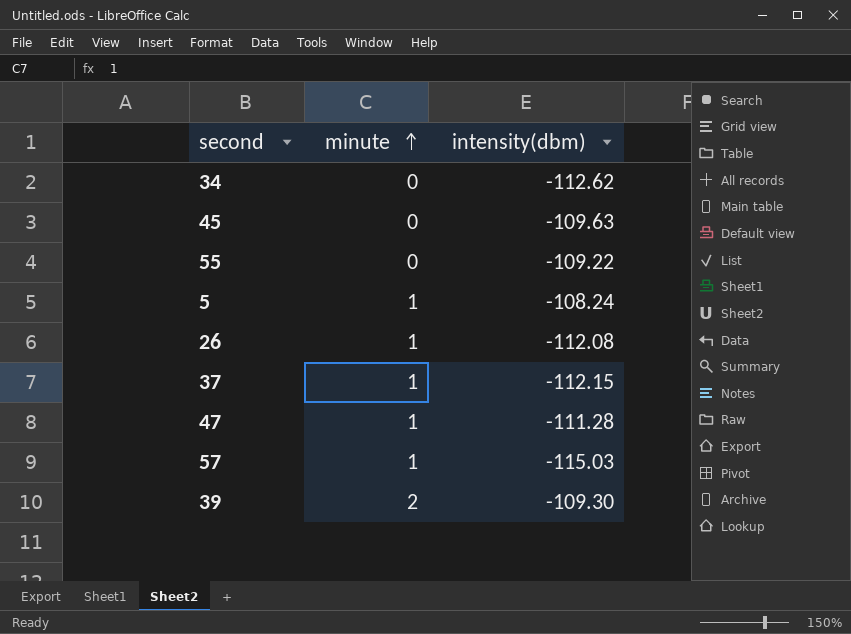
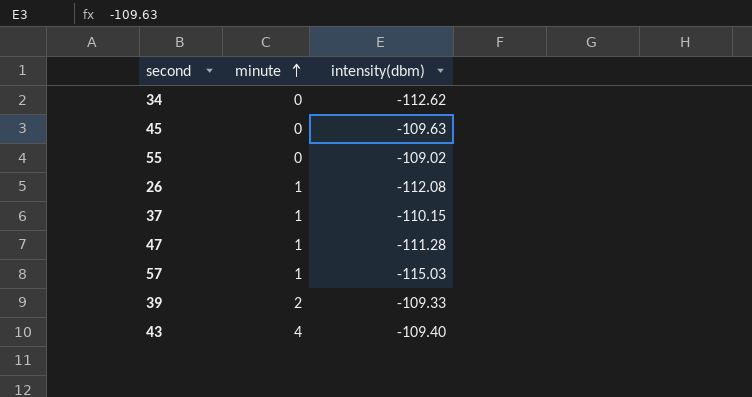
row 5: 1 | -108.24 -> none
55 | intensity(dbm): -109.22 -> -109.02
37 | intensity(dbm): -112.15 -> -110.15
39 | intensity(dbm): -109.30 -> -109.33
row 43: none -> 4 | -109.40

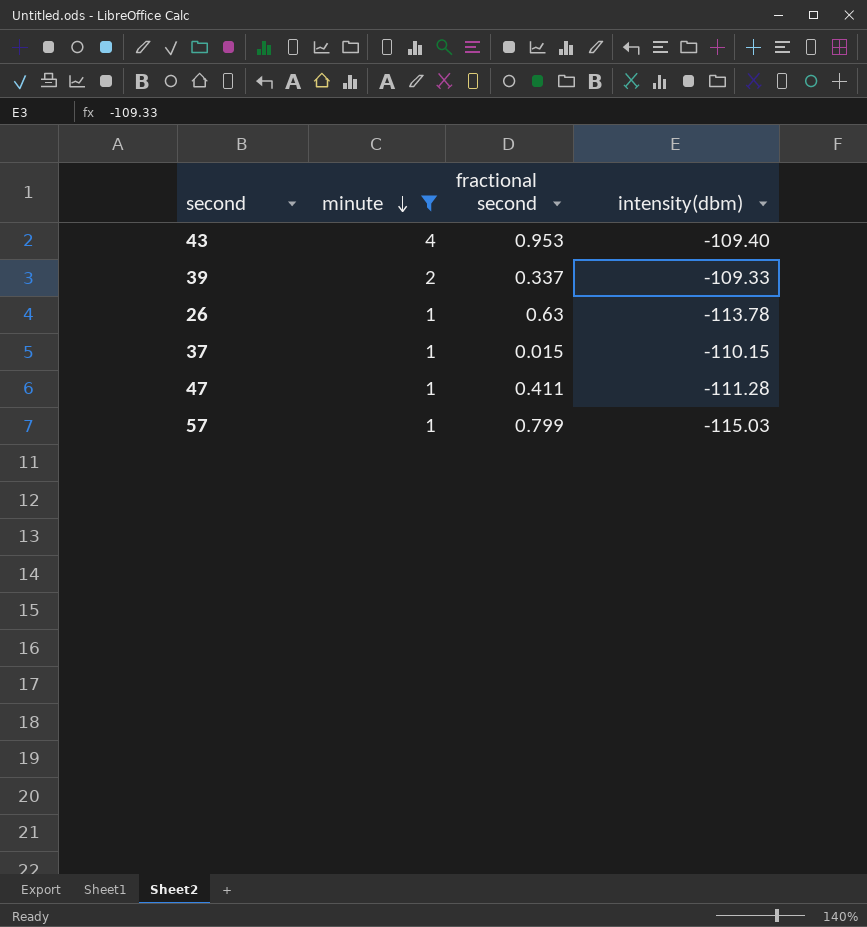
filter: none -> minute != 0
row order: minute ascending -> minute descending
column fractional second | position: none -> 3
26 | intensity(dbm): -112.08 -> -113.78

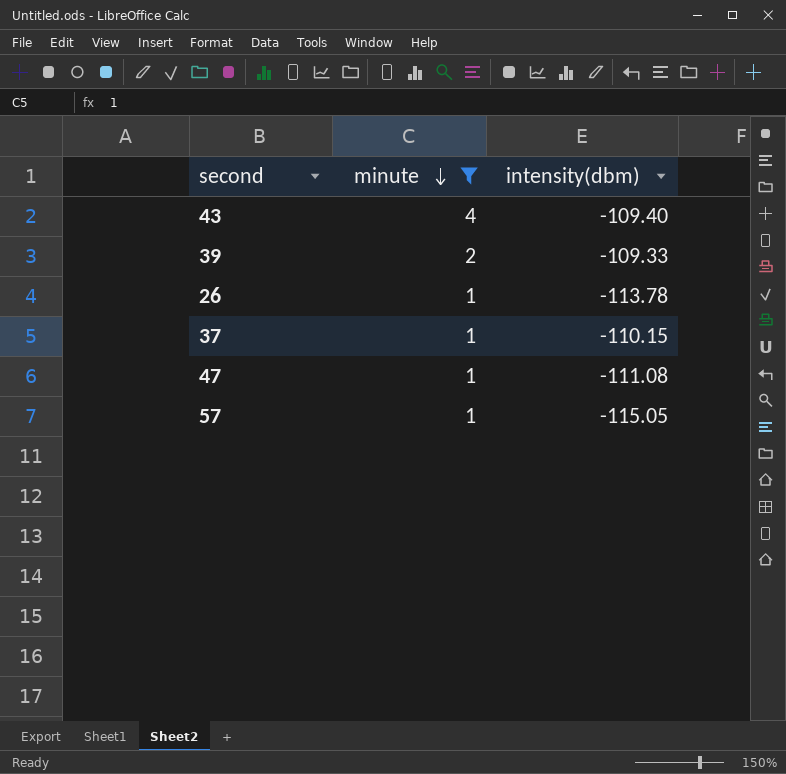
column fractional second | position: 3 -> none
47 | intensity(dbm): -111.28 -> -111.08
57 | intensity(dbm): -115.03 -> -115.05

